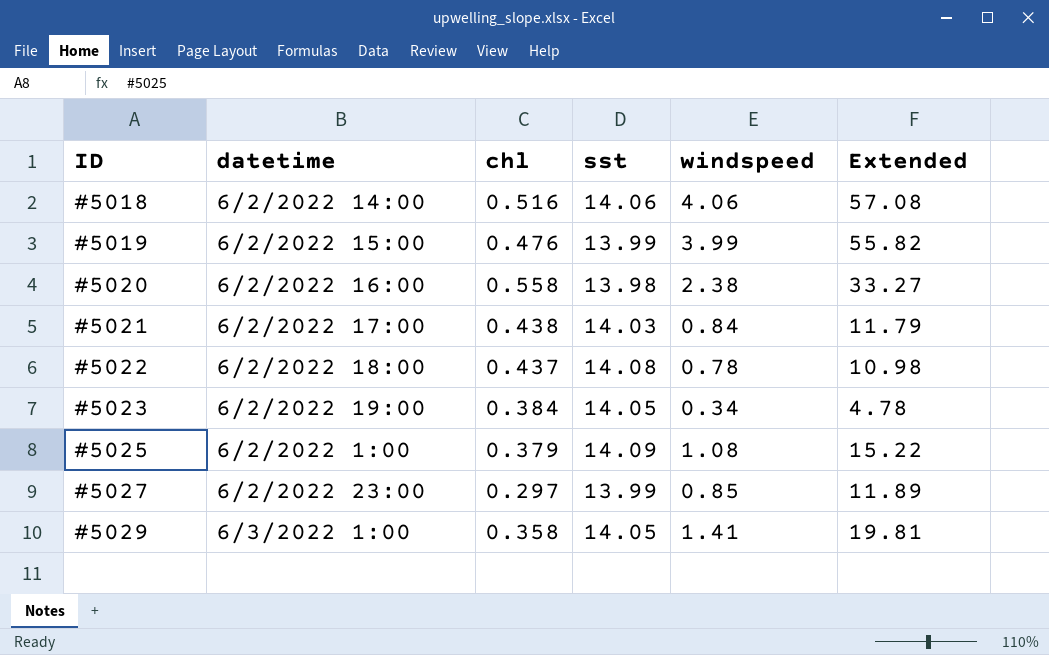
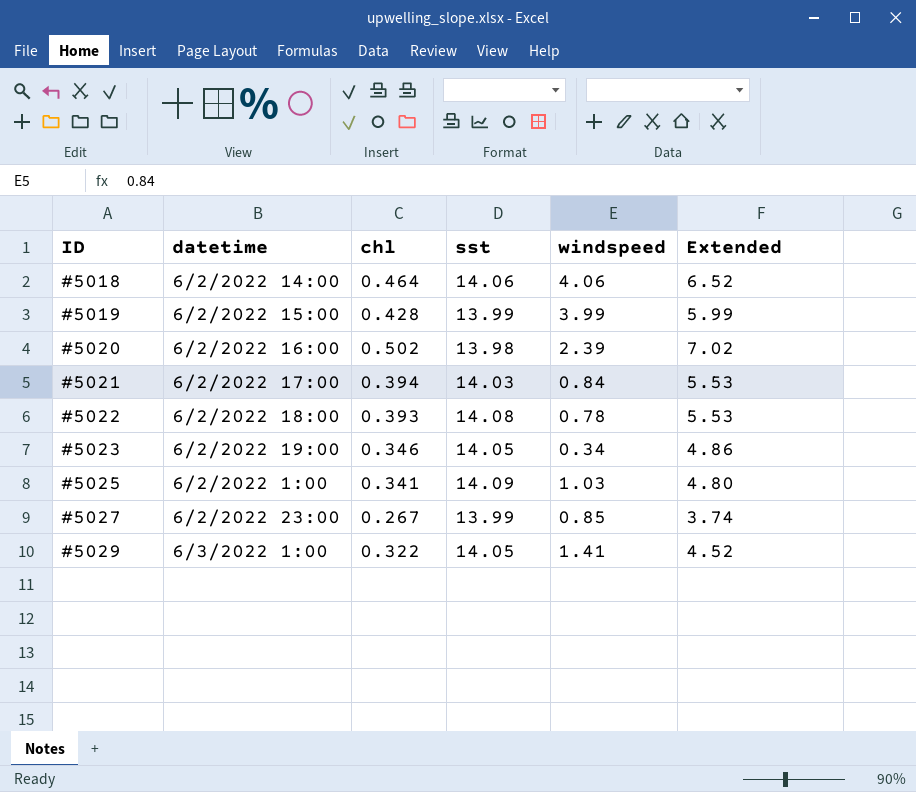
column Extended | formula: [sst] * [windspeed] -> [chl] * [sst]
#5018 | chl: 0.516 -> 0.464
#5019 | chl: 0.476 -> 0.428
#5020 | chl: 0.558 -> 0.502
#5020 | windspeed: 2.38 -> 2.39
#5021 | chl: 0.438 -> 0.394
#5022 | chl: 0.437 -> 0.393
#5023 | chl: 0.384 -> 0.346
#5025 | chl: 0.379 -> 0.341
#5025 | windspeed: 1.08 -> 1.03
#5027 | chl: 0.297 -> 0.267
#5029 | chl: 0.358 -> 0.322

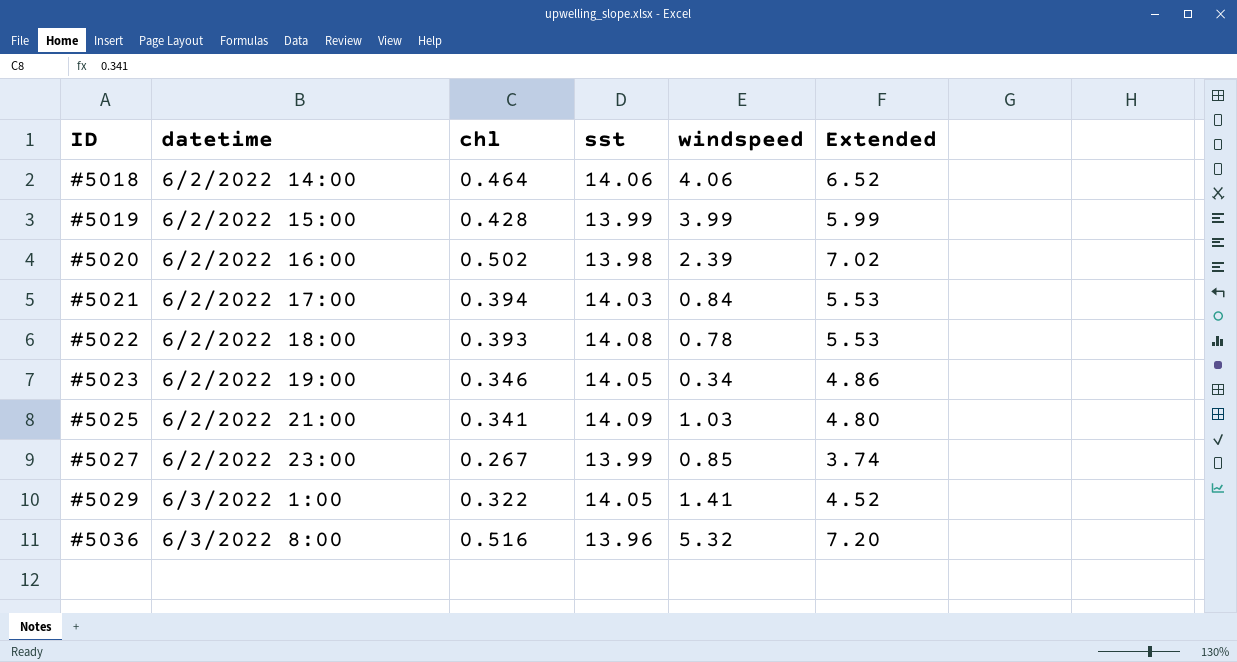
#5025 | datetime: 6/2/2022 1:00 -> 6/2/2022 21:00
row #5036: none -> 6/3/2022 8:00 | 0.516 | 13.96 | 5.32 | 7.20

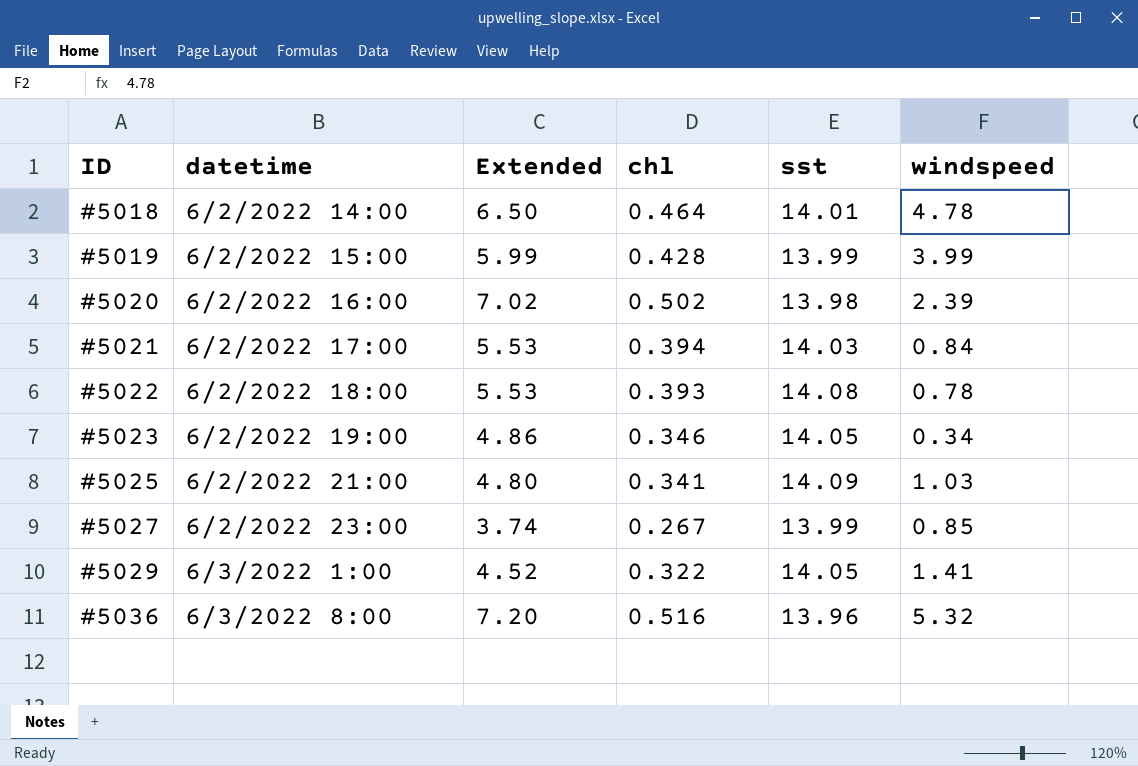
column Extended | position: 6 -> 3
#5018 | Extended: 6.52 -> 6.50
#5018 | sst: 14.06 -> 14.01
#5018 | windspeed: 4.06 -> 4.78

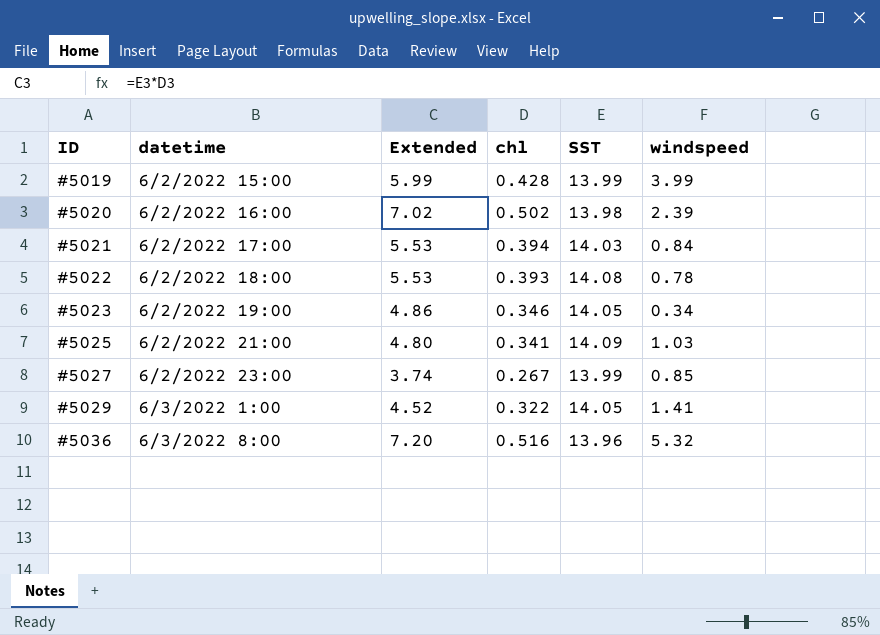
column name: sst -> SST
row #5018: 6/2/2022 14:00 | 6.50 | 0.464 | 14.01 | 4.78 -> none

